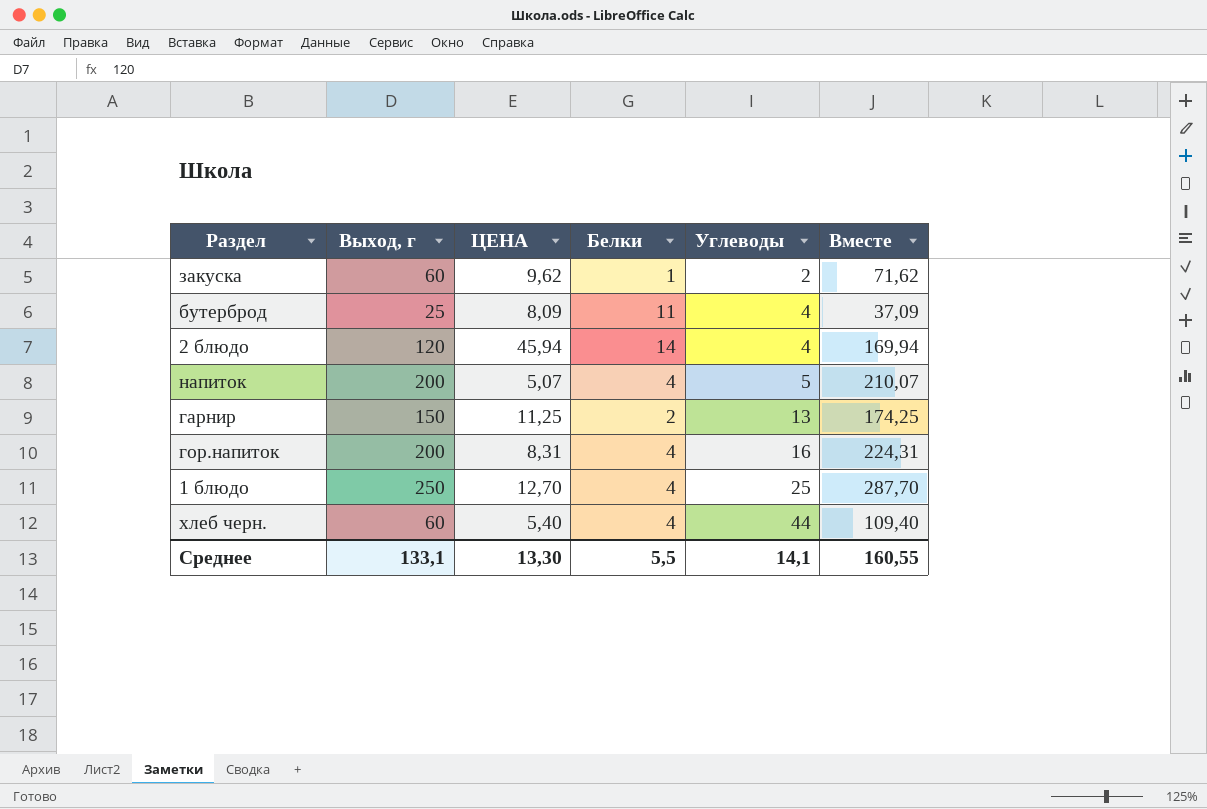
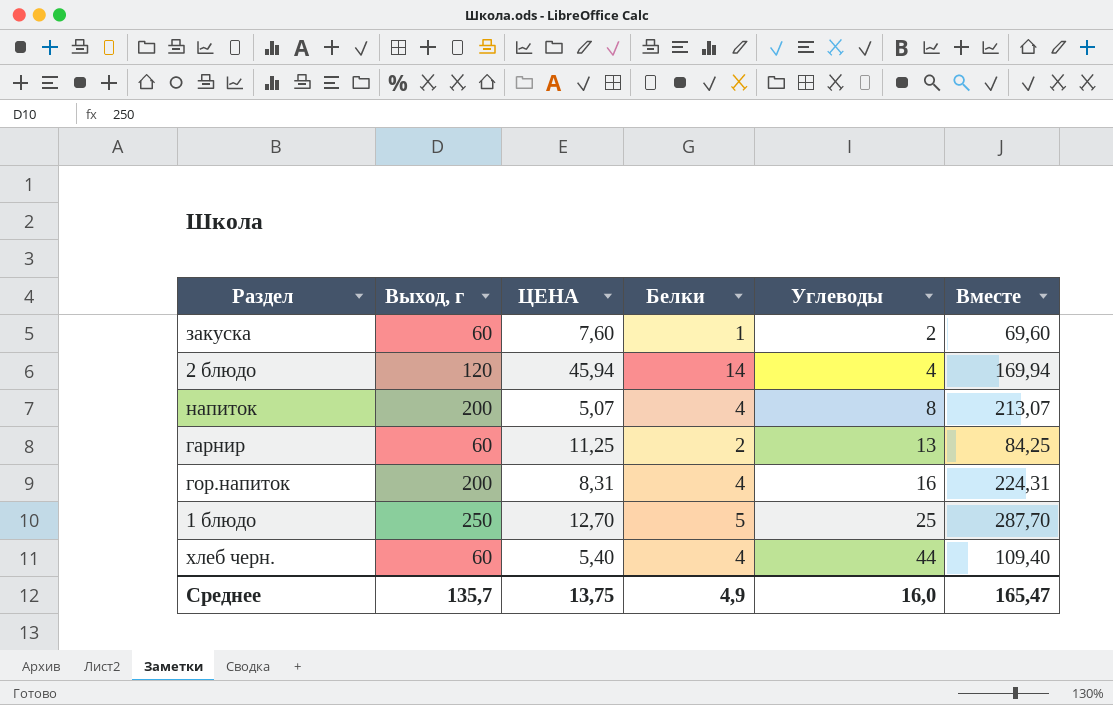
row бутерброд: 25 | 8,09 | 11 | 4 | 37,09 -> none
закуска | ЦЕНА: 9,62 -> 7,60
закуска | Вместе: 71,62 -> 69,60
напиток | Углеводы: 5 -> 8
напиток | Вместе: 210,07 -> 213,07
гарнир | Выход, г: 150 -> 60
гарнир | Вместе: 174,25 -> 84,25
1 блюдо | Белки: 4 -> 5
Среднее | Выход, г: 133,1 -> 135,7
Среднее | ЦЕНА: 13,30 -> 13,75
Среднее | Белки: 5,5 -> 4,9
Среднее | Углеводы: 14,1 -> 16,0
Среднее | Вместе: 160,55 -> 165,47

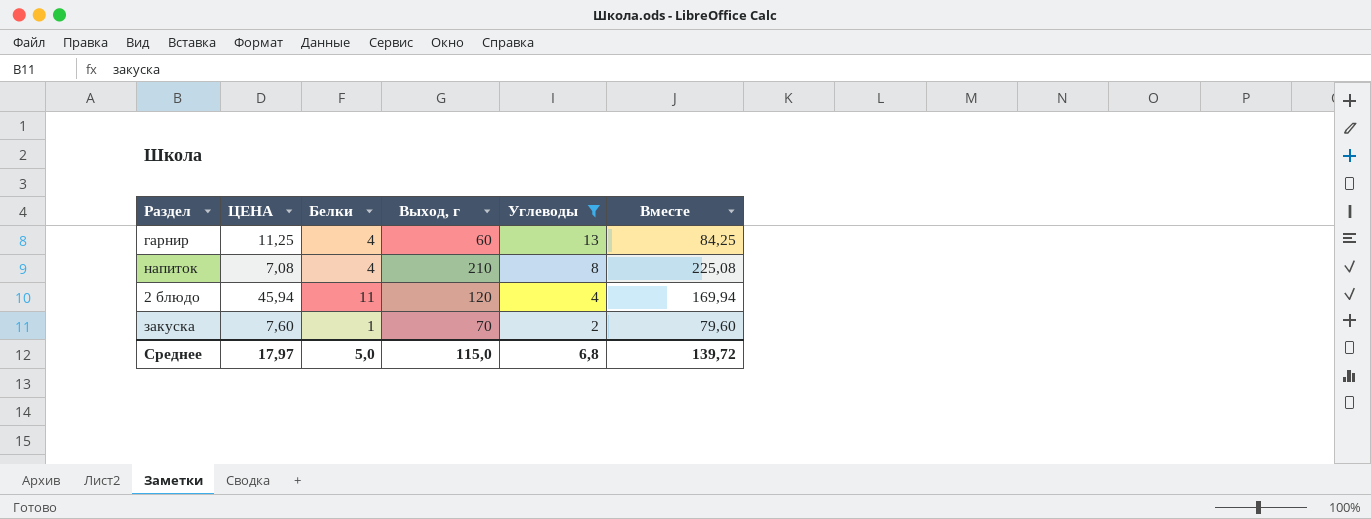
filter: none -> Углеводы <= 13
row order: Углеводы ascending -> Углеводы descending
column Выход, г | position: 2 -> 4
гарнир | Белки: 2 -> 4
напиток | ЦЕНА: 5,07 -> 7,08
напиток | Выход, г: 200 -> 210
напиток | Вместе: 213,07 -> 225,08
2 блюдо | Белки: 14 -> 11
закуска | Выход, г: 60 -> 70
закуска | Вместе: 69,60 -> 79,60
Среднее | ЦЕНА: 13,75 -> 17,97
Среднее | Белки: 4,9 -> 5,0
Среднее | Выход, г: 135,7 -> 115,0
Среднее | Углеводы: 16,0 -> 6,8
Среднее | Вместе: 165,47 -> 139,72

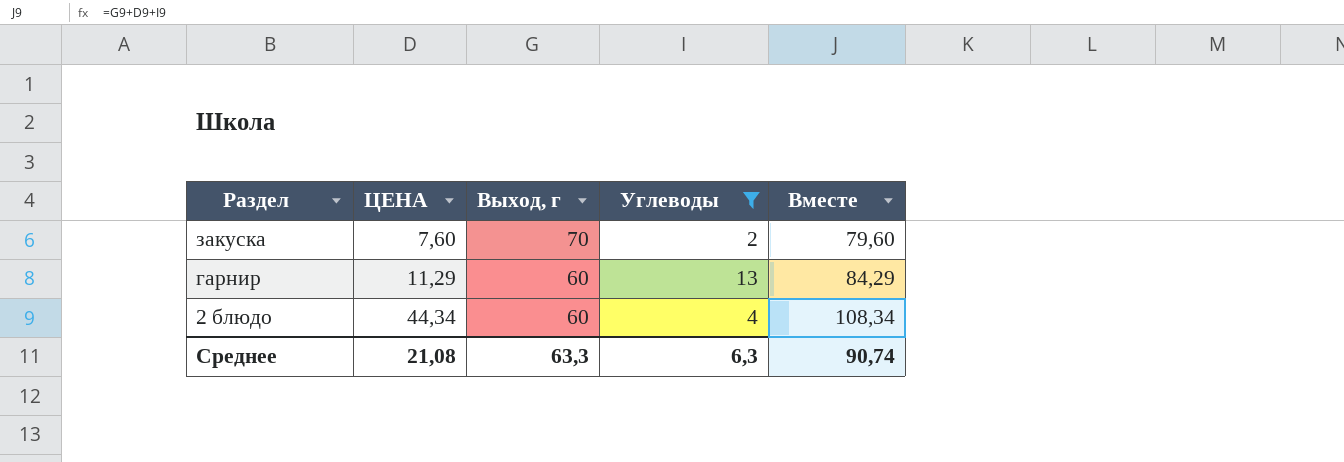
row order: Углеводы descending -> Раздел descending
column Белки | position: 3 -> none
row напиток: 7,08 | 4 | 210 | 8 | 225,08 -> none
гарнир | ЦЕНА: 11,25 -> 11,29
гарнир | Вместе: 84,25 -> 84,29
2 блюдо | ЦЕНА: 45,94 -> 44,34
2 блюдо | Выход, г: 120 -> 60
2 блюдо | Вместе: 169,94 -> 108,34
Среднее | ЦЕНА: 17,97 -> 21,08
Среднее | Выход, г: 115,0 -> 63,3
Среднее | Углеводы: 6,8 -> 6,3
Среднее | Вместе: 139,72 -> 90,74

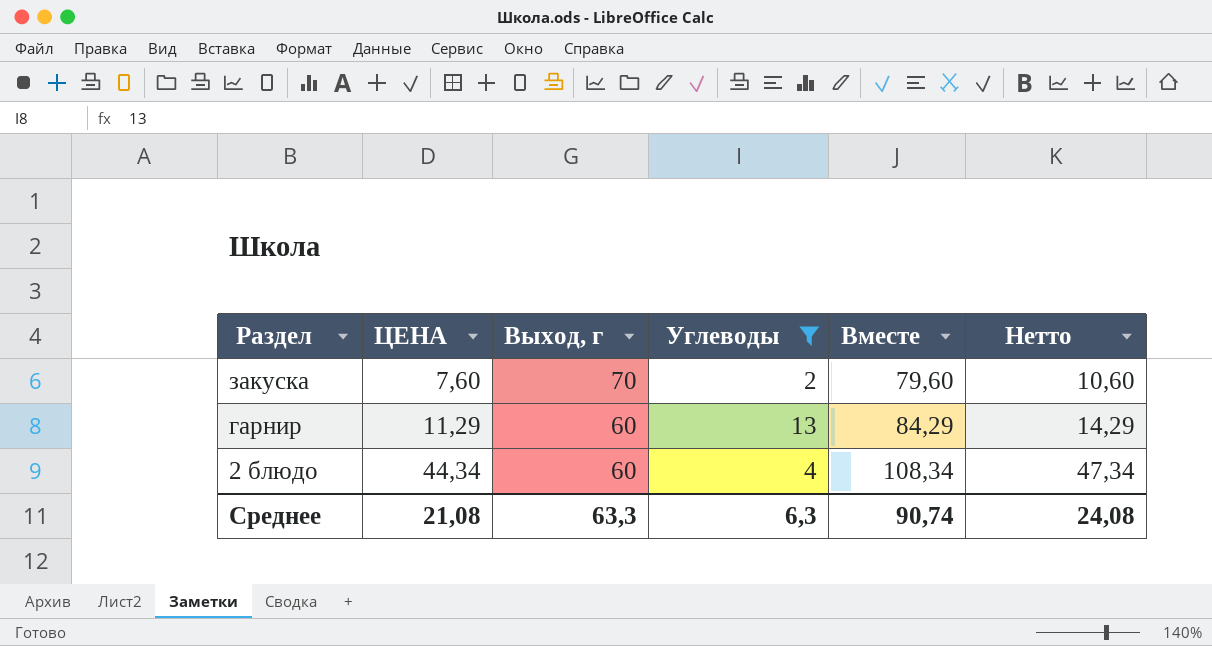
column Нетто | formula: none -> [ЦЕНА] + 3

